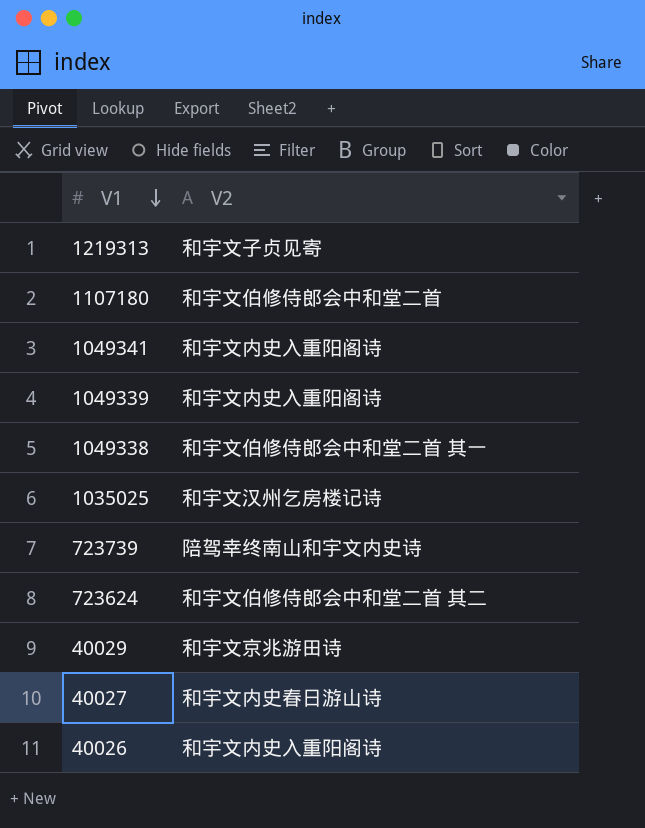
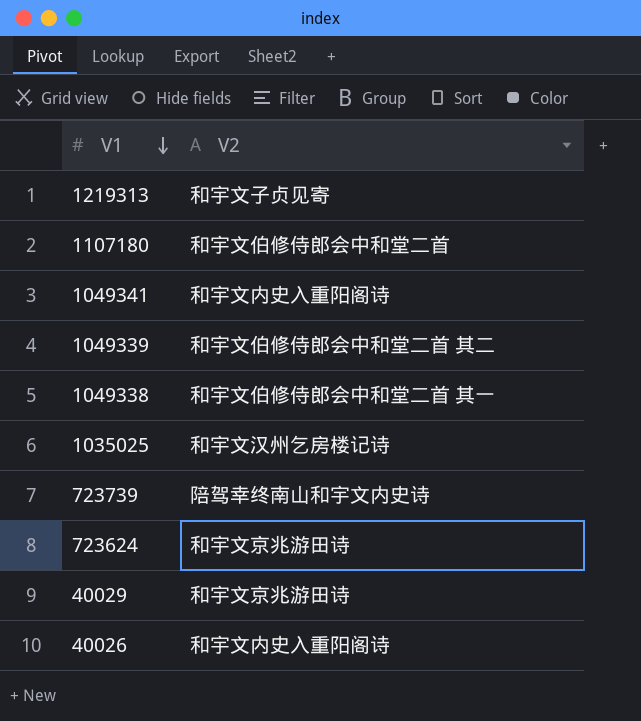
row 40027: 和宇文内史春日游山诗 -> none
1049339 | V2: 和宇文内史入重阳阁诗 -> 和宇文伯修侍郎会中和堂二首 其二
723624 | V2: 和宇文伯修侍郎会中和堂二首 其二 -> 和宇文京兆游田诗

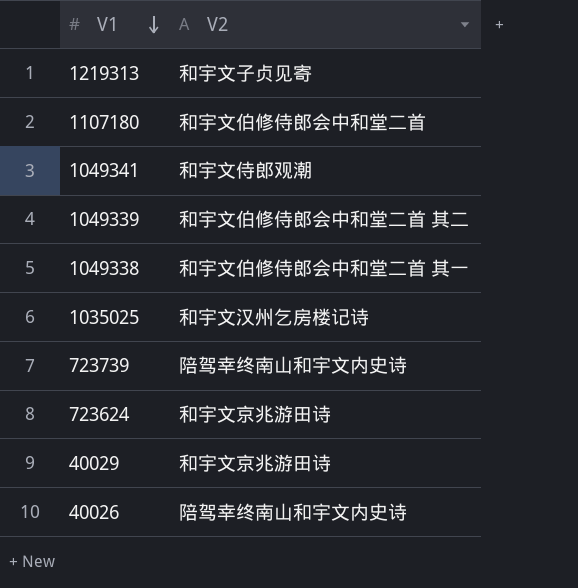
1049341 | V2: 和宇文内史入重阳阁诗 -> 和宇文侍郎观潮
40026 | V2: 和宇文内史入重阳阁诗 -> 陪驾幸终南山和宇文内史诗

